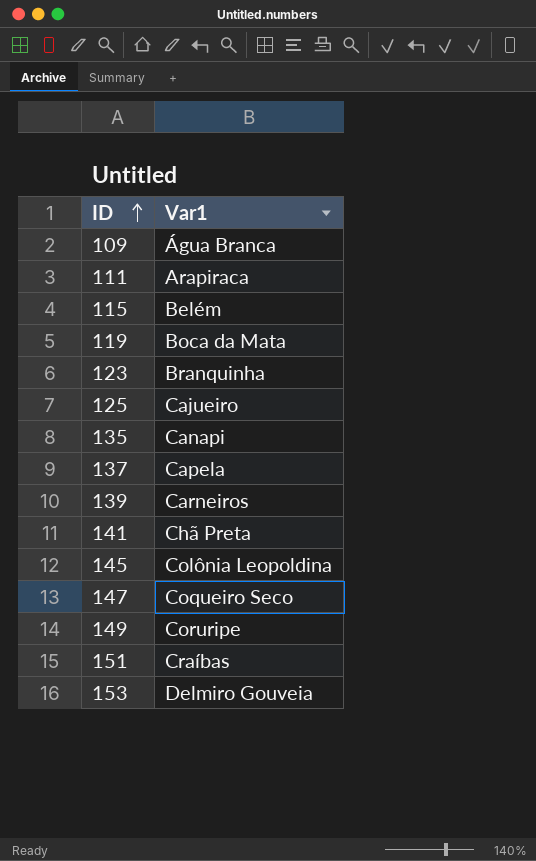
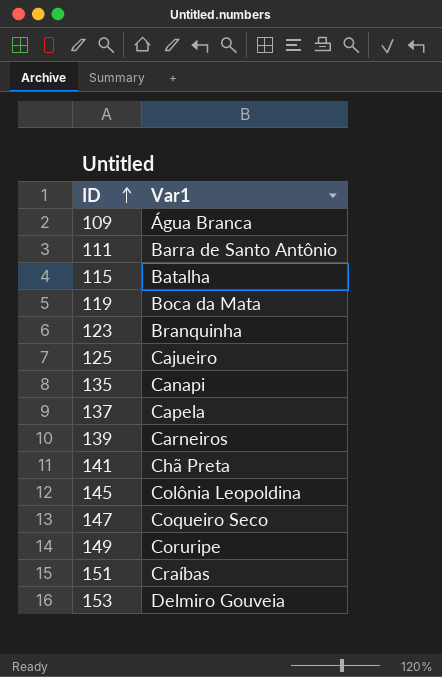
111 | Var1: Arapiraca -> Barra de Santo Antônio
115 | Var1: Belém -> Batalha

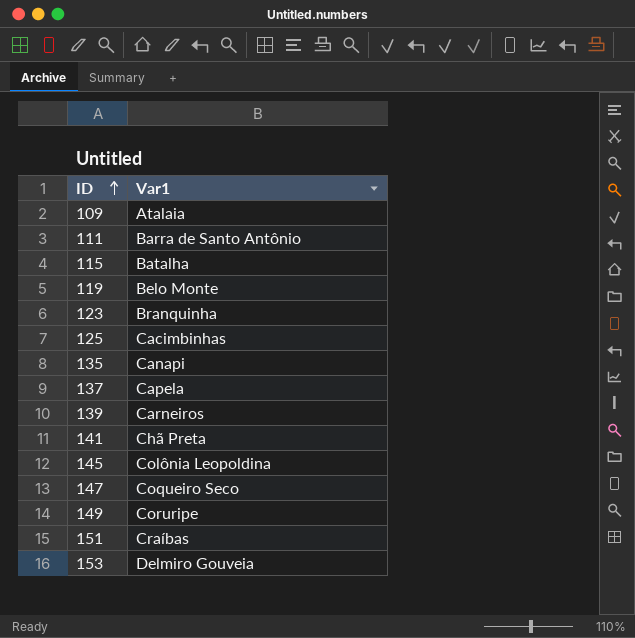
109 | Var1: Água Branca -> Atalaia
119 | Var1: Boca da Mata -> Belo Monte
125 | Var1: Cajueiro -> Cacimbinhas

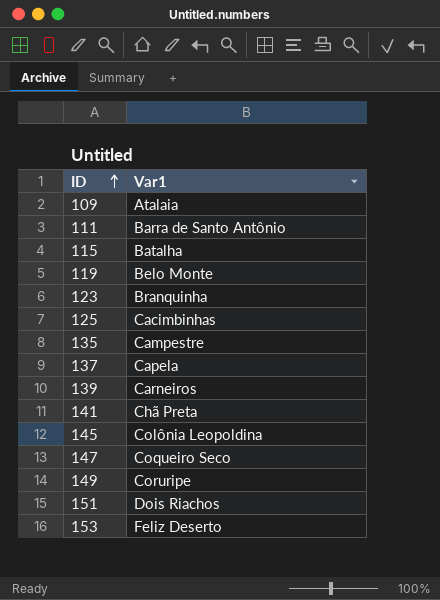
135 | Var1: Canapi -> Campestre
151 | Var1: Craíbas -> Dois Riachos
153 | Var1: Delmiro Gouveia -> Feliz Deserto

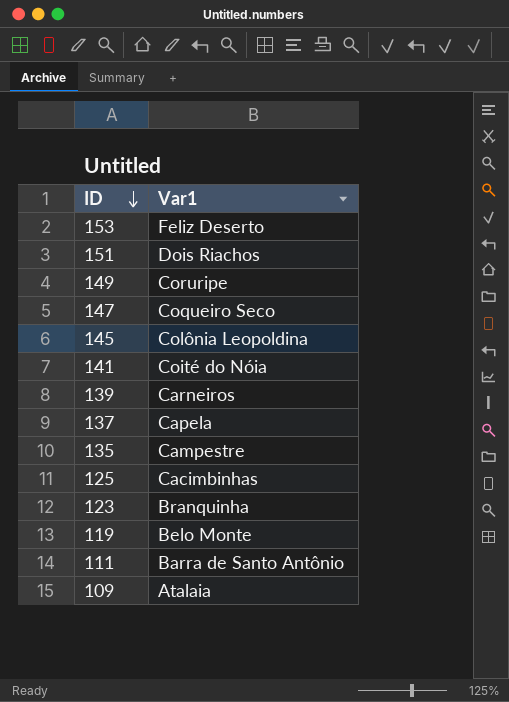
row order: ID ascending -> ID descending
row 115: Batalha -> none
141 | Var1: Chã Preta -> Coité do Nóia

